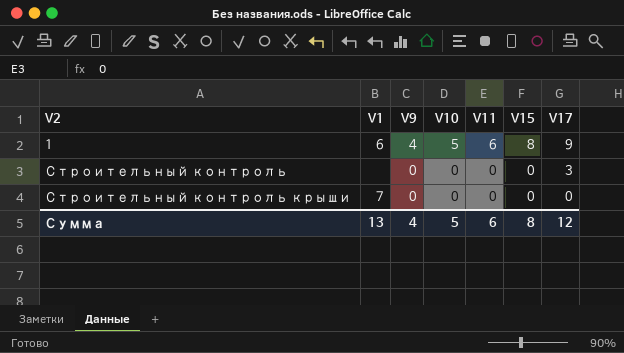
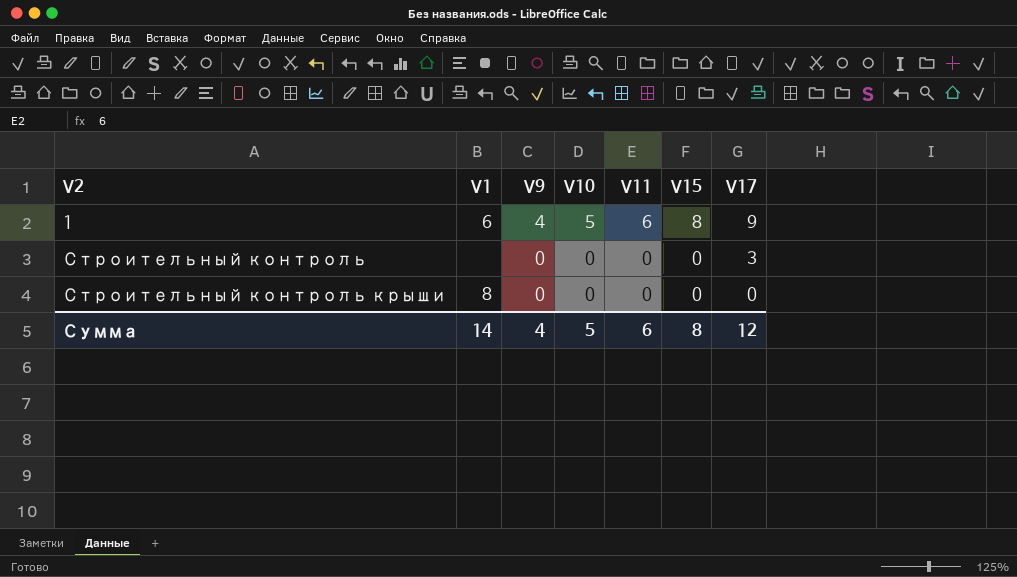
Строительный контроль крыши | V1: 7 -> 8
Сумма | V1: 13 -> 14

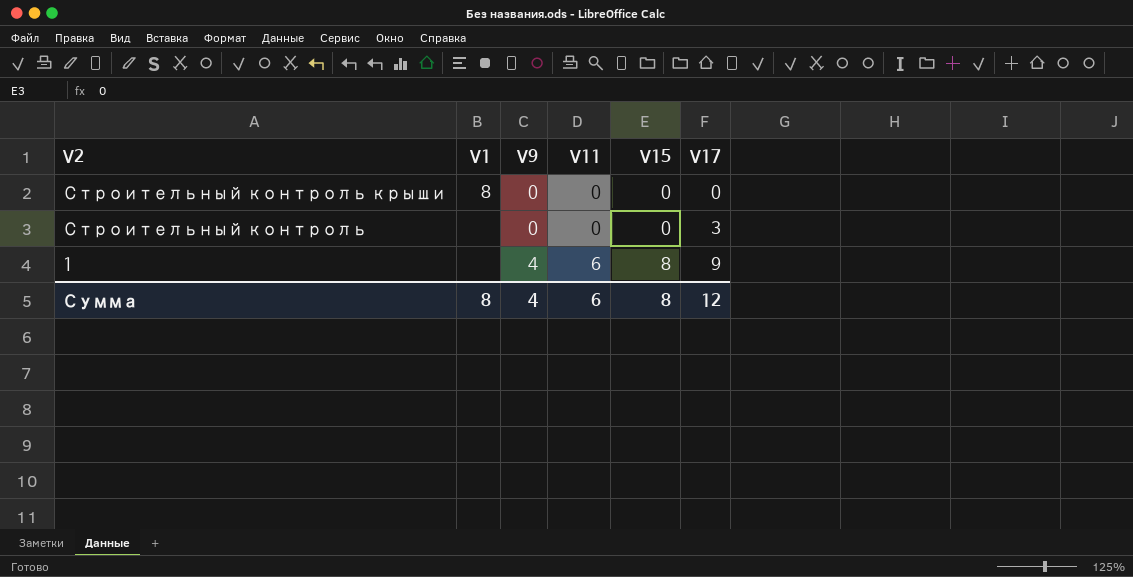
row order: V2 ascending -> V2 descending
column V10 | position: 4 -> none
1 | V1: 6 -> none
Сумма | V1: 14 -> 8

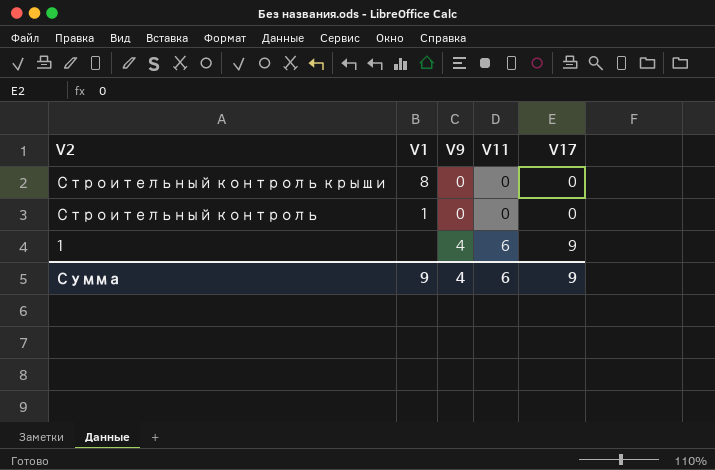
column V15 | position: 5 -> none
Строительный контроль | V1: none -> 1
Строительный контроль | V17: 3 -> 0
Сумма | V1: 8 -> 9
Сумма | V17: 12 -> 9

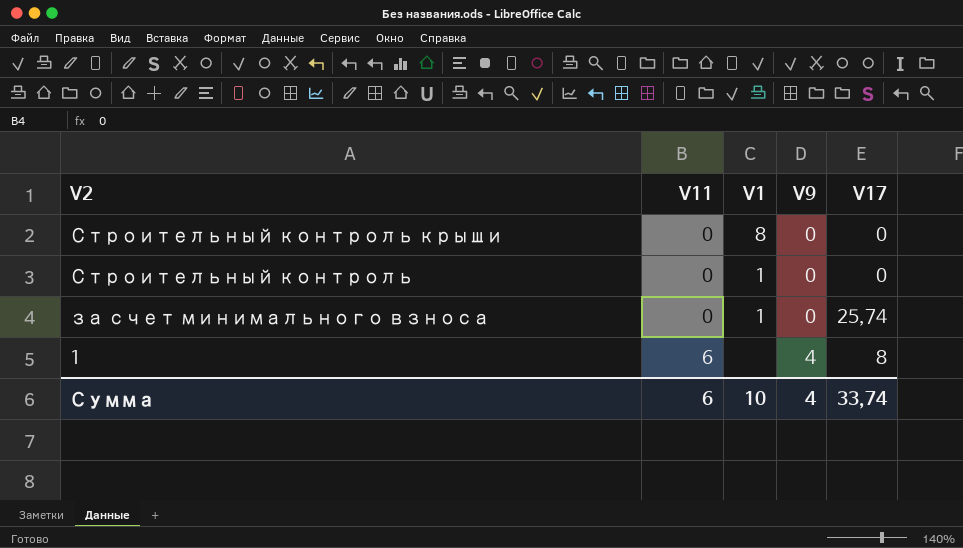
column V11 | position: 4 -> 2
row за счет минимального взноса: none -> 0 | 1 | 0 | 25,74
1 | V17: 9 -> 8
Сумма | V1: 9 -> 10
Сумма | V17: 9 -> 33,74

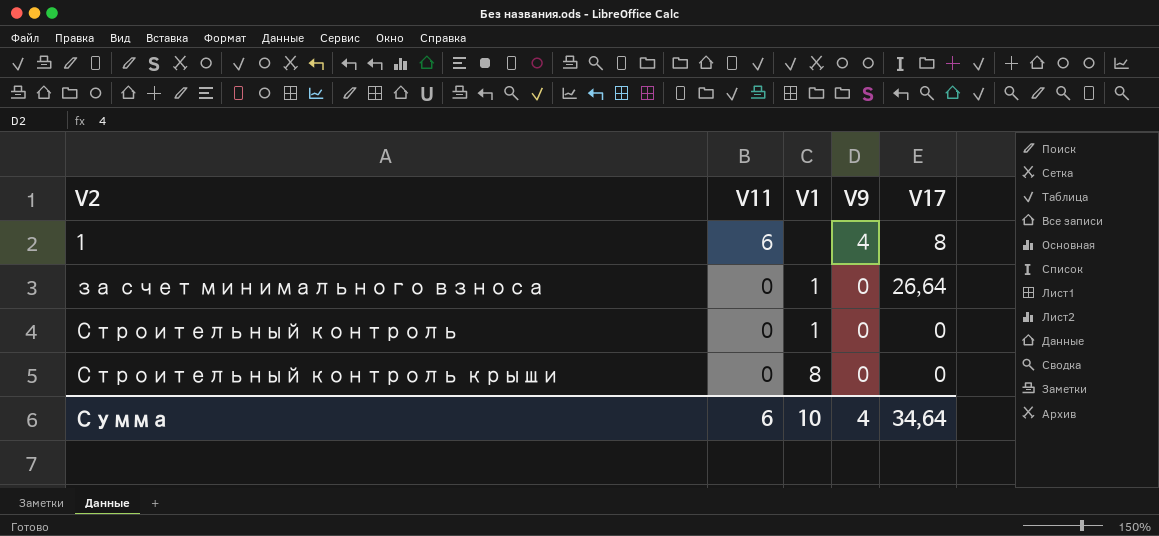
row order: V2 descending -> V2 ascending
за счет минимального взноса | V17: 25,74 -> 26,64
Сумма | V17: 33,74 -> 34,64

